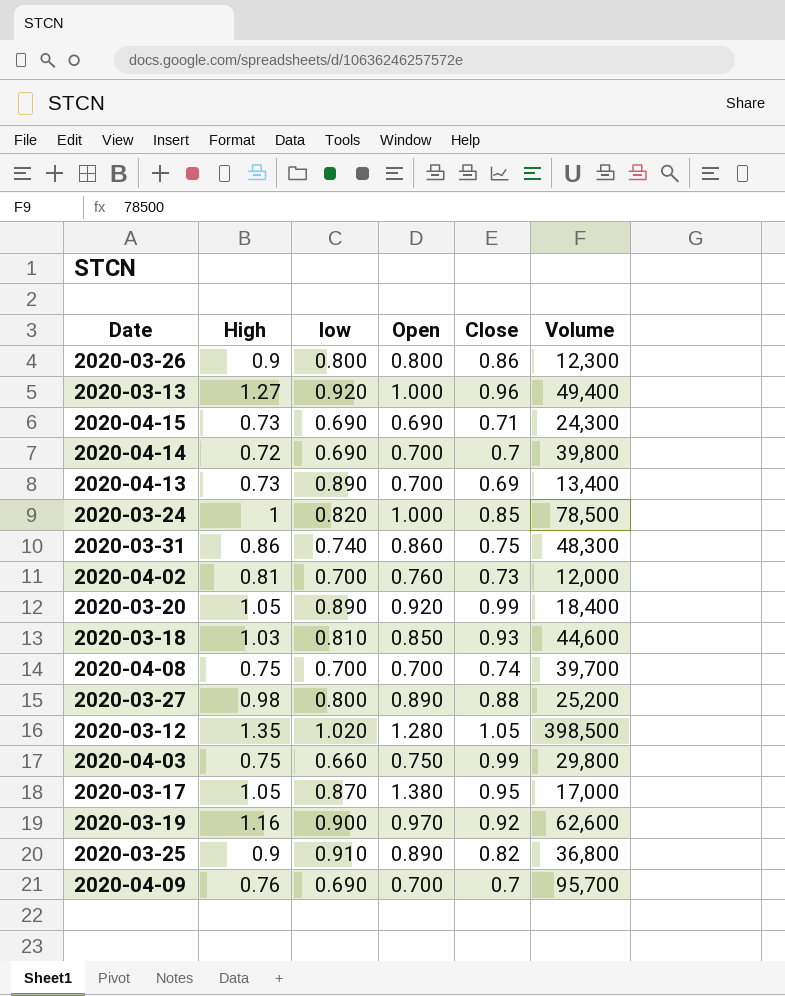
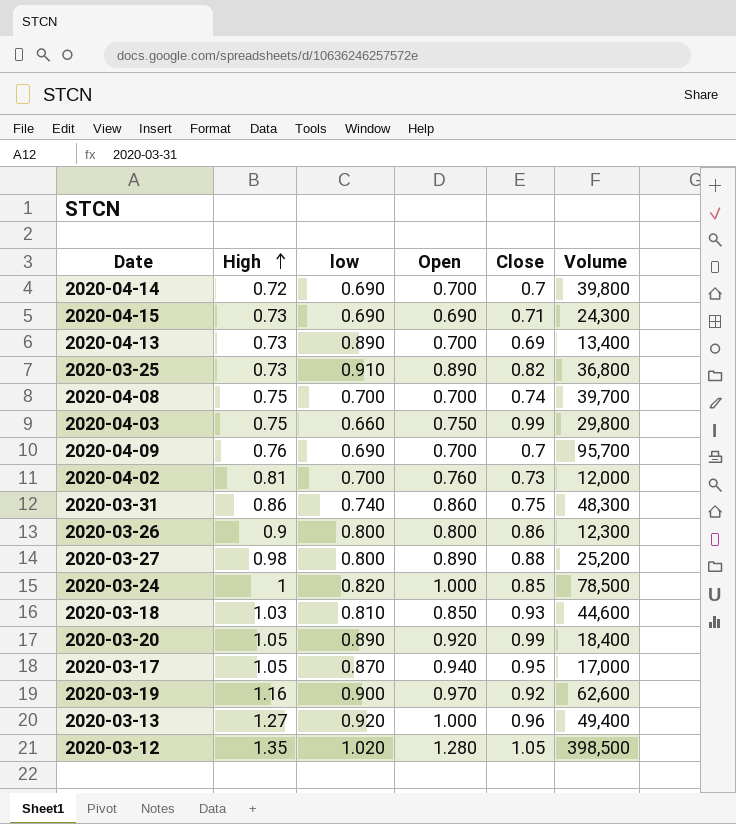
row order: none -> High ascending
2020-03-25 | High: 0.9 -> 0.73
2020-03-17 | Open: 1.380 -> 0.940

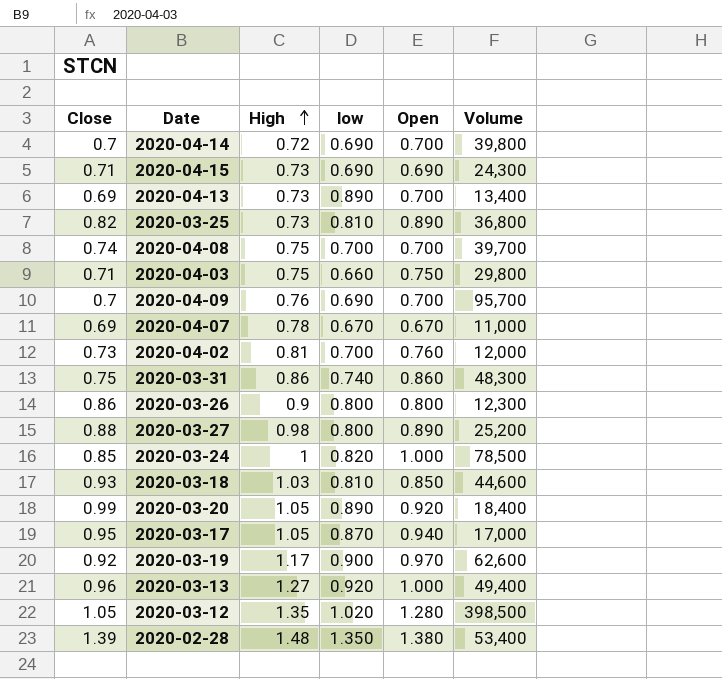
column Close | position: 5 -> 1
2020-03-25 | low: 0.910 -> 0.810
2020-04-03 | Close: 0.99 -> 0.71
row 2020-04-07: none -> 0.69 | 0.78 | 0.670 | 0.670 | 11,000
2020-03-19 | High: 1.16 -> 1.17
row 2020-02-28: none -> 1.39 | 1.48 | 1.350 | 1.380 | 53,400

